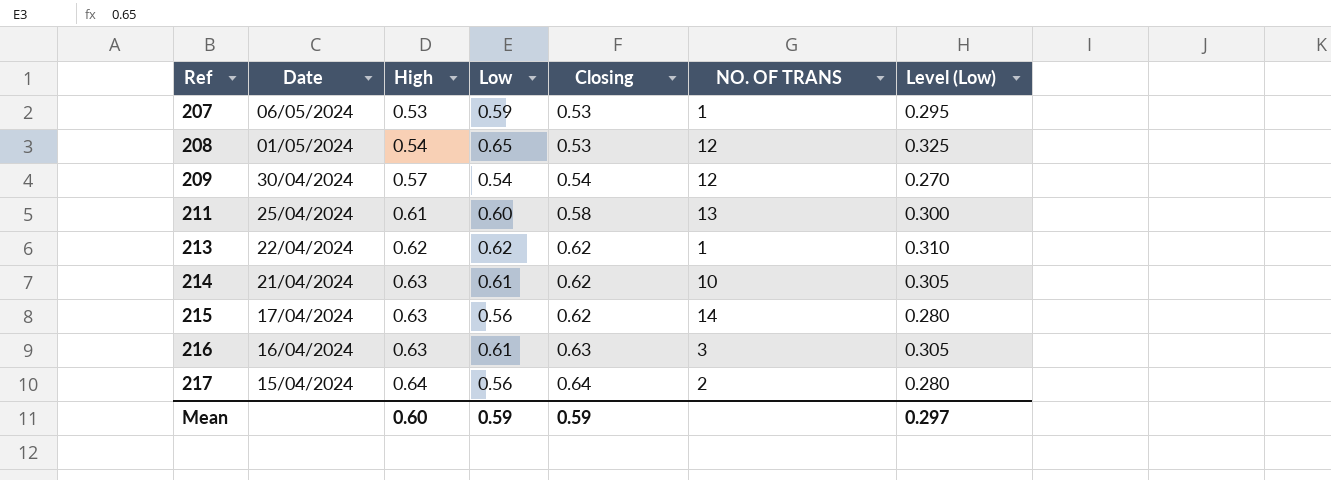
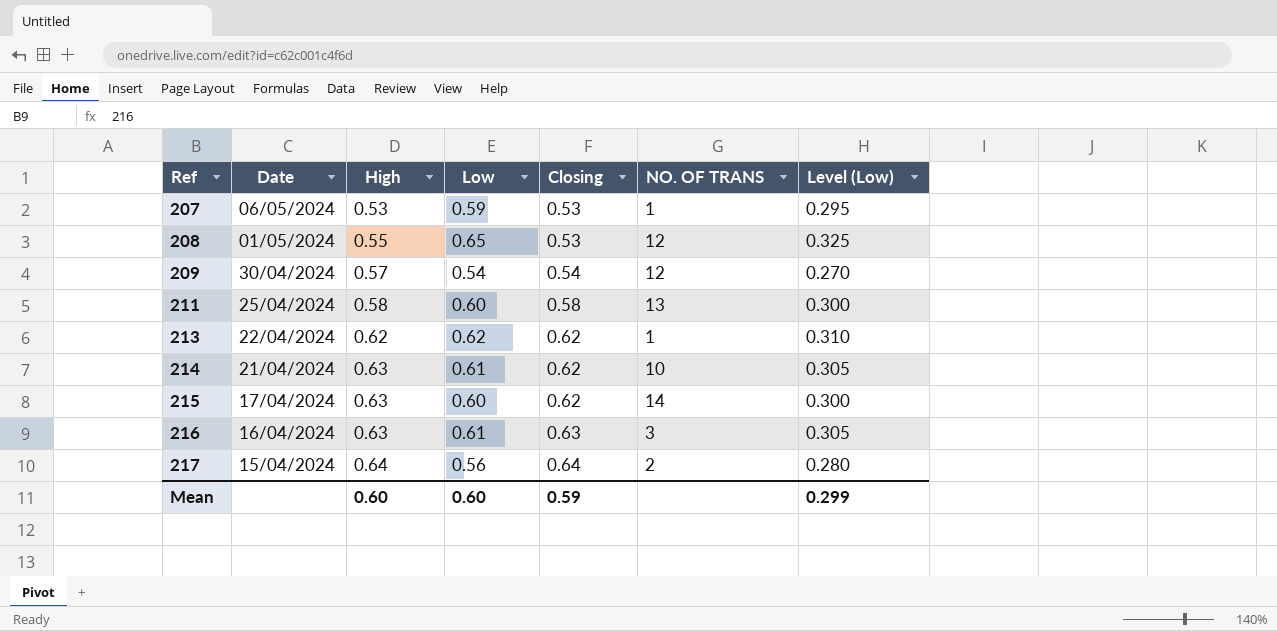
208 | High: 0.54 -> 0.55
211 | High: 0.61 -> 0.58
215 | Low: 0.56 -> 0.60
215 | Level (Low): 0.280 -> 0.300
Mean | Low: 0.59 -> 0.60
Mean | Level (Low): 0.297 -> 0.299

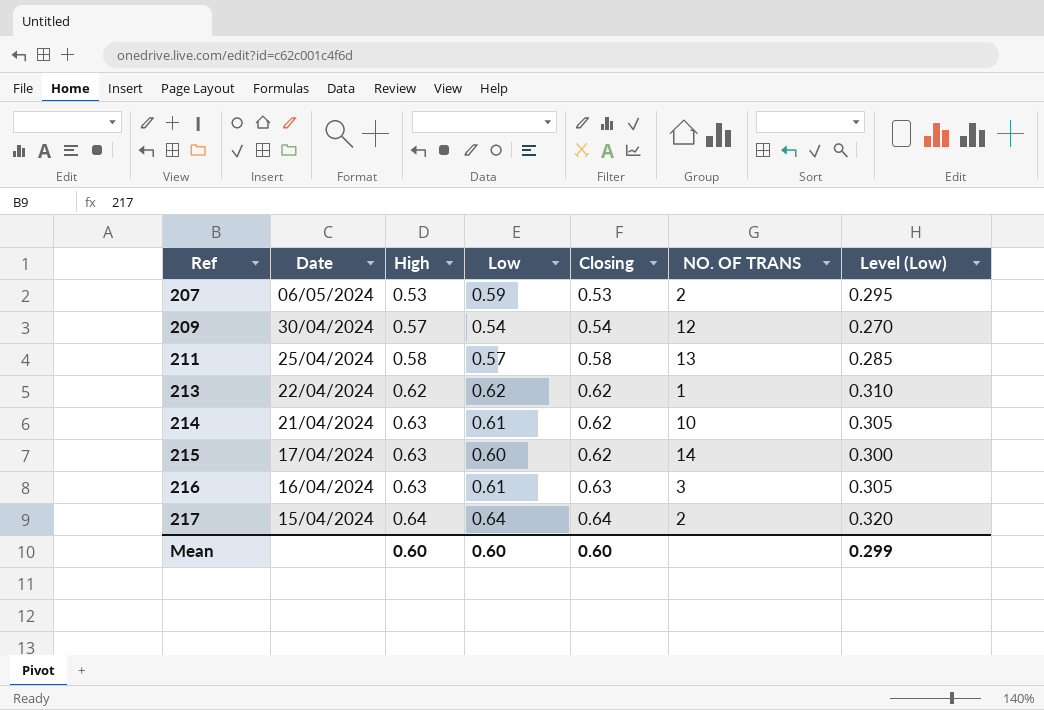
row 208: 01/05/2024 | 0.55 | 0.65 | 0.53 | 12 | 0.325 -> none
207 | NO. OF TRANS: 1 -> 2
211 | Low: 0.60 -> 0.57
211 | Level (Low): 0.300 -> 0.285
217 | Low: 0.56 -> 0.64
217 | Level (Low): 0.280 -> 0.320
Mean | Closing: 0.59 -> 0.60

